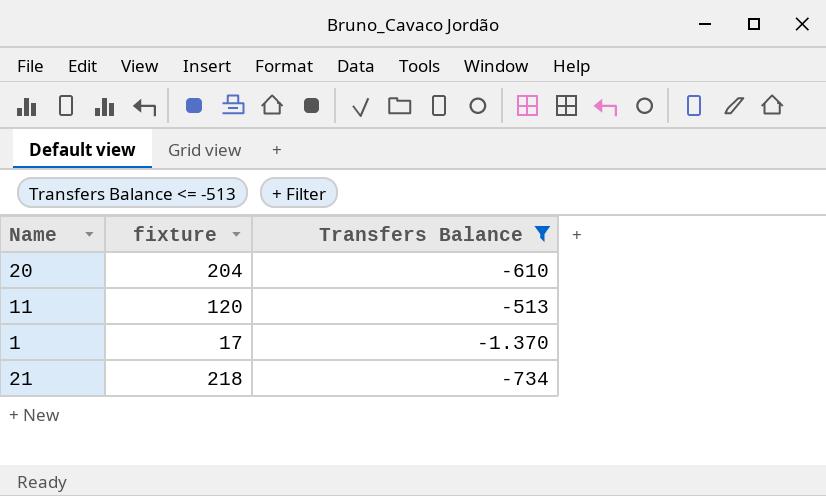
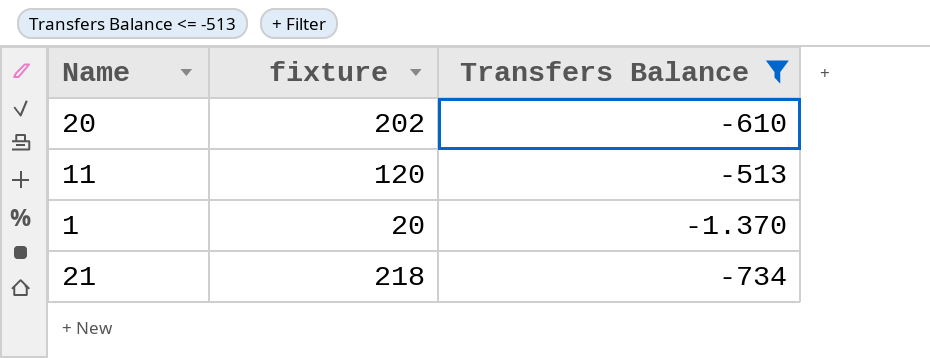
20 | fixture: 204 -> 202
1 | fixture: 17 -> 20

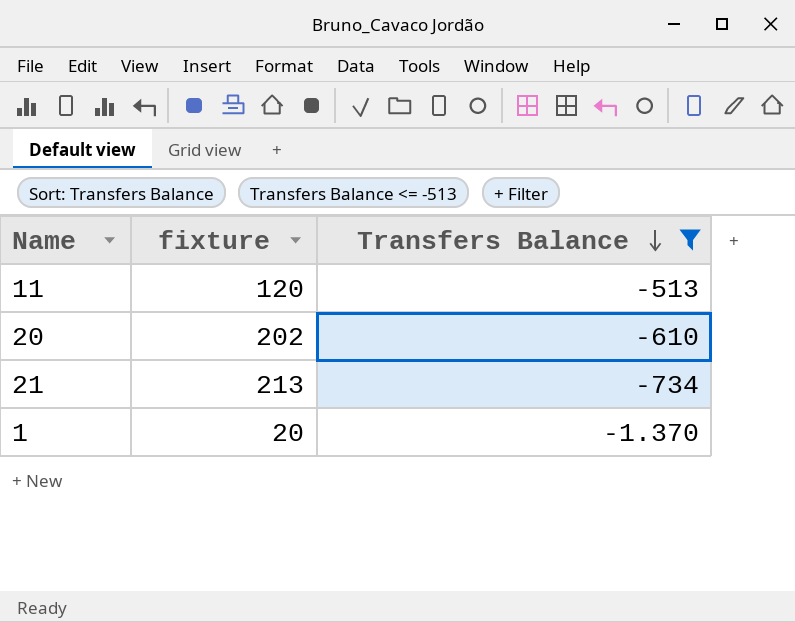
row order: none -> Transfers Balance descending
21 | fixture: 218 -> 213

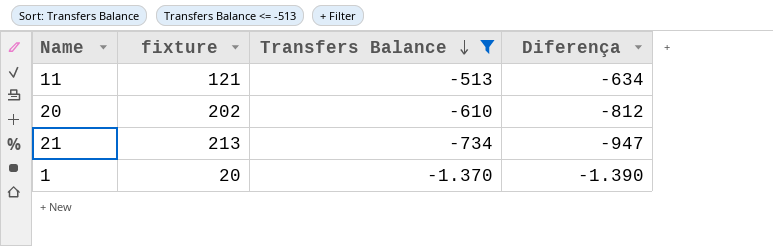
column Diferença | formula: none -> [Transfers Balance] - [fixture]
11 | fixture: 120 -> 121

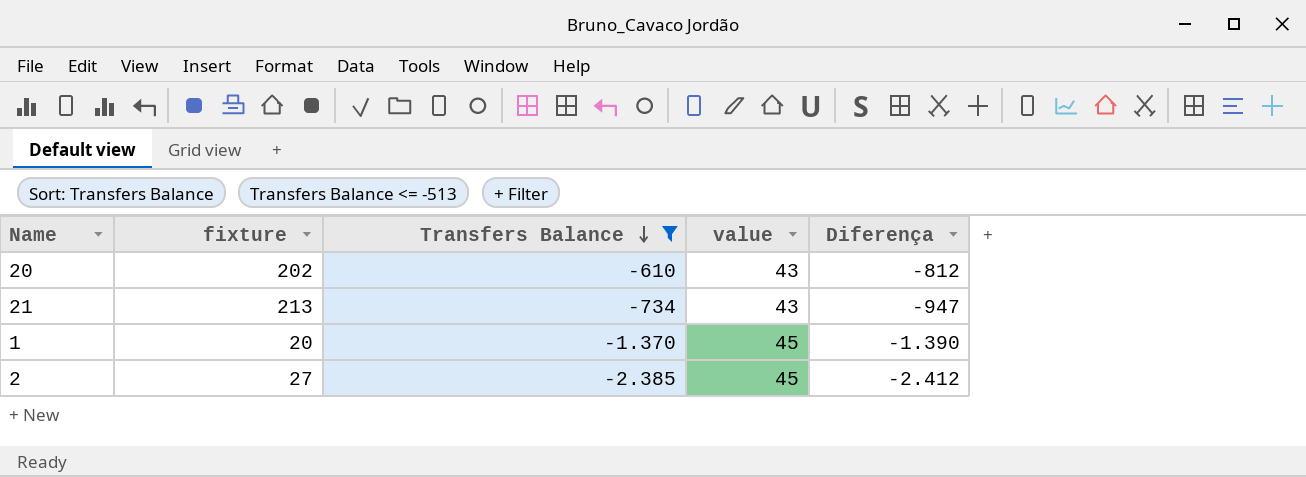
column value | position: none -> 4
row 11: 121 | -513 | -634 -> none
row 2: none -> 27 | -2.385 | 45 | -2.412

